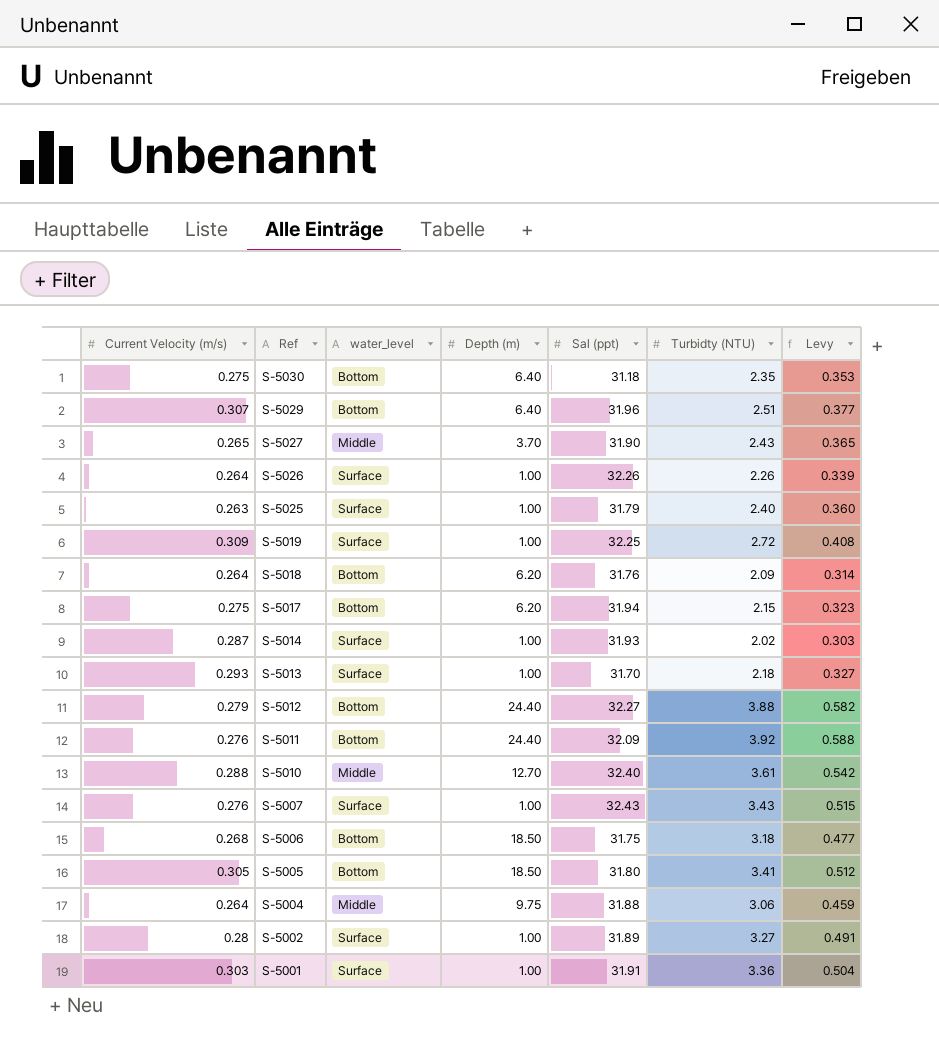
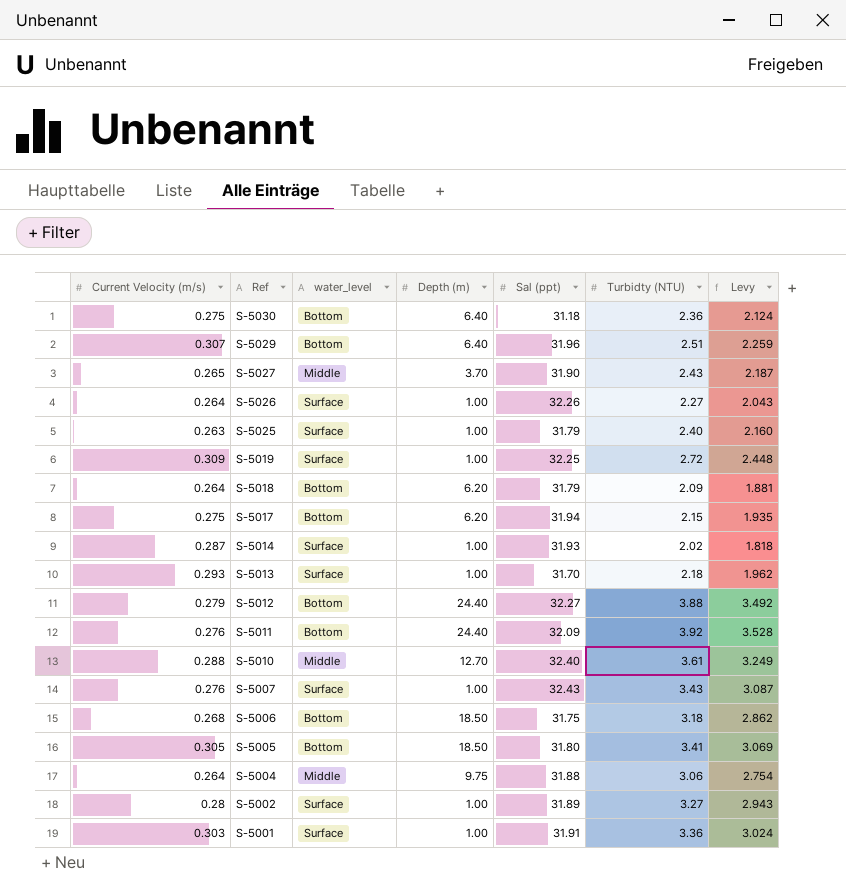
column Levy | formula: [Turbidty (NTU)] * 0.15 -> [Turbidty (NTU)] * 0.9
S-5030 | Turbidty (NTU): 2.35 -> 2.36
S-5026 | Turbidty (NTU): 2.26 -> 2.27
S-5018 | Sal (ppt): 31.76 -> 31.79

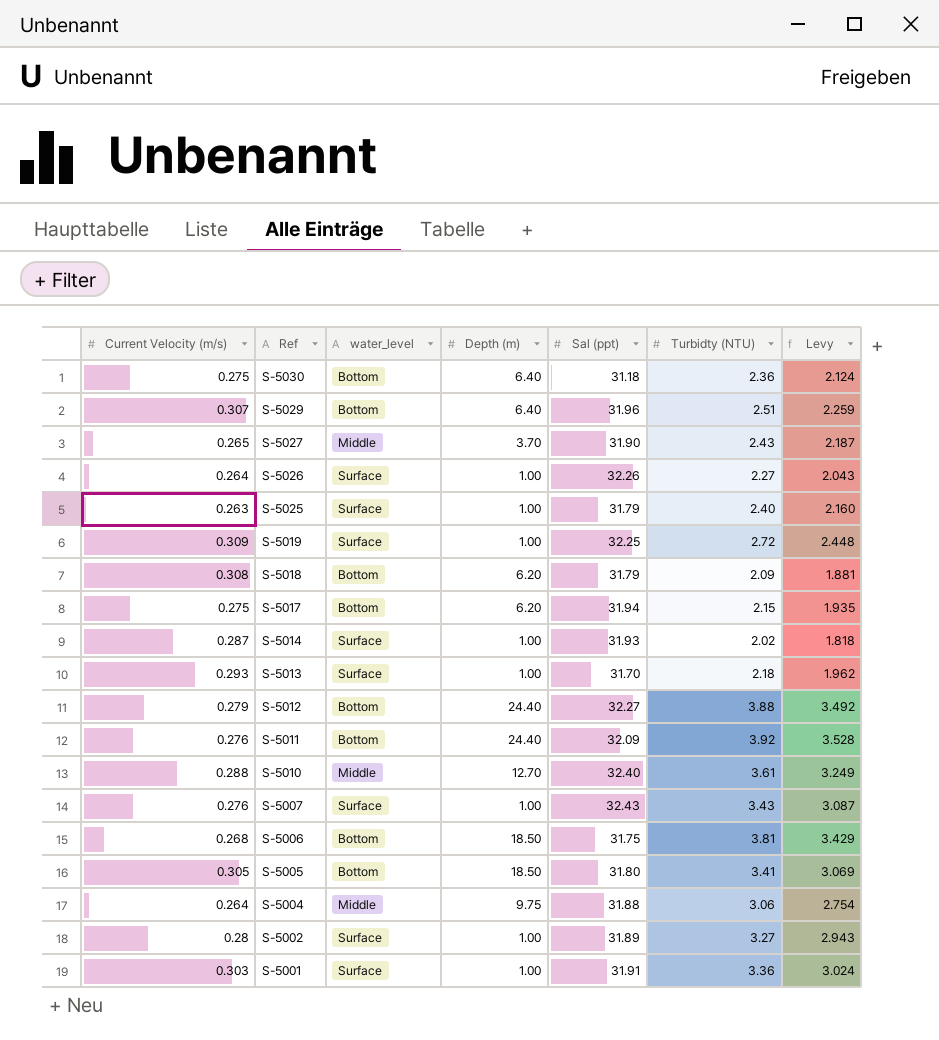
S-5018 | Current Velocity (m/s): 0.264 -> 0.308
S-5006 | Turbidty (NTU): 3.18 -> 3.81
S-5006 | Levy: 2.862 -> 3.429

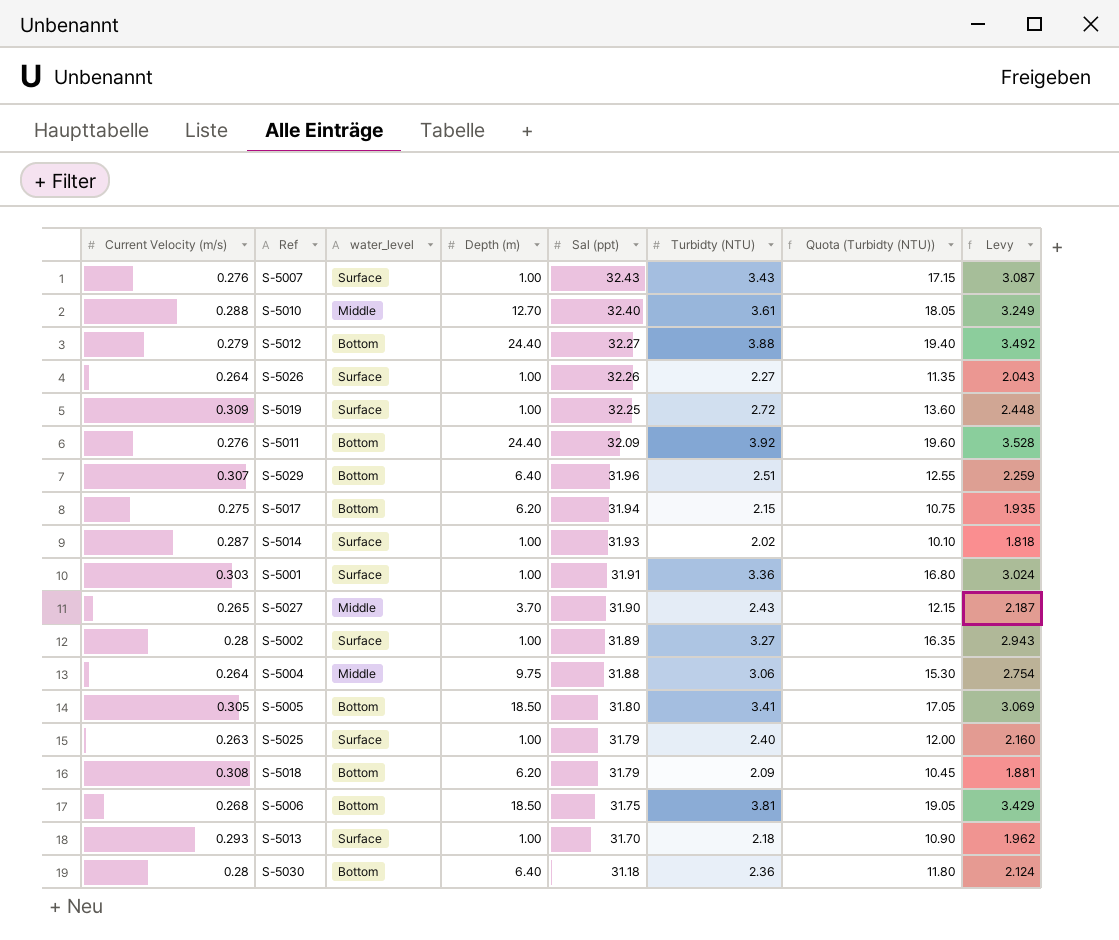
row order: Ref descending -> Sal (ppt) descending
column Quota (Turbidty (NTU)) | formula: none -> [Turbidty (NTU)] * 5
S-5030 | Current Velocity (m/s): 0.275 -> 0.28

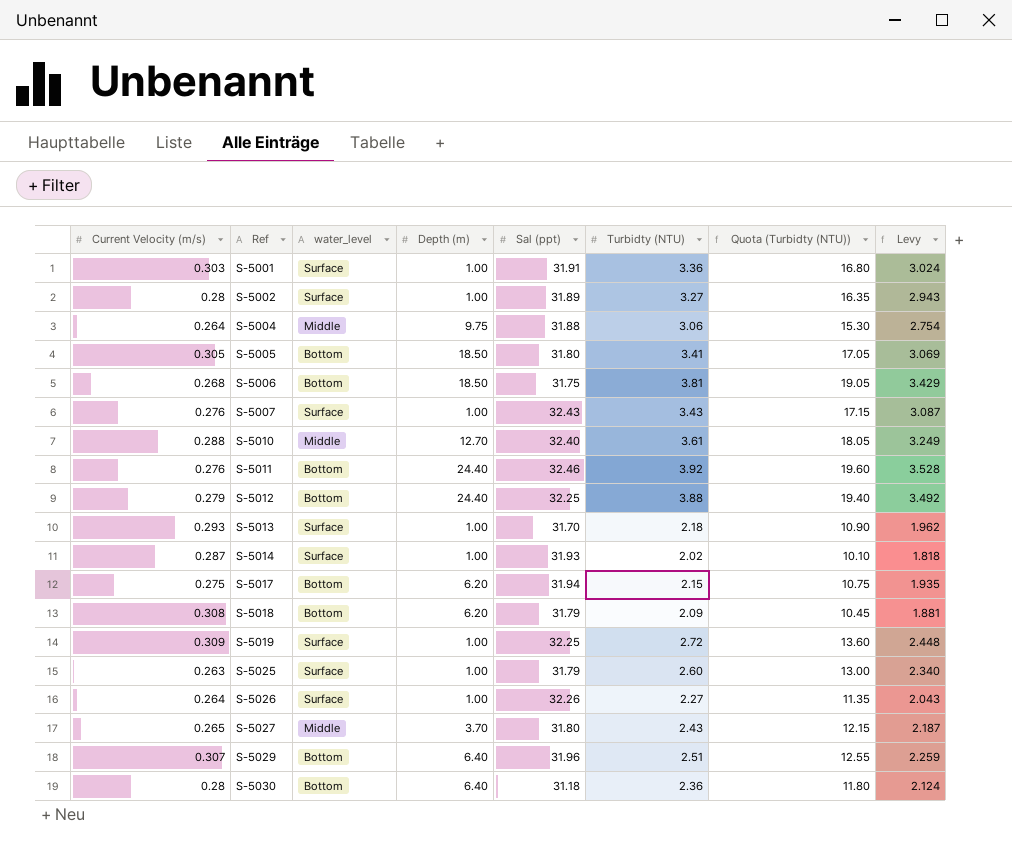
row order: Sal (ppt) descending -> Ref ascending
S-5011 | Sal (ppt): 32.09 -> 32.46
S-5012 | Sal (ppt): 32.27 -> 32.25
S-5025 | Turbidty (NTU): 2.40 -> 2.60
S-5025 | Quota (Turbidty (NTU)): 12.00 -> 13.00
S-5025 | Levy: 2.160 -> 2.340
S-5027 | Sal (ppt): 31.90 -> 31.80

